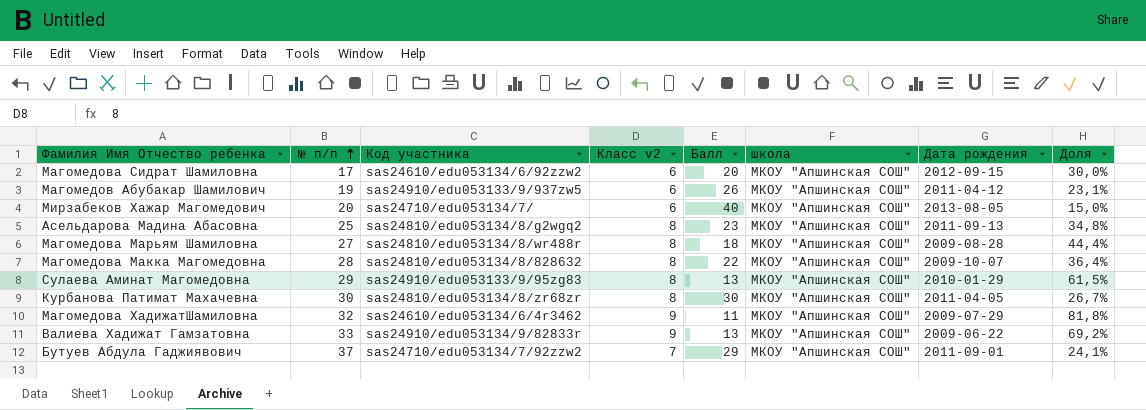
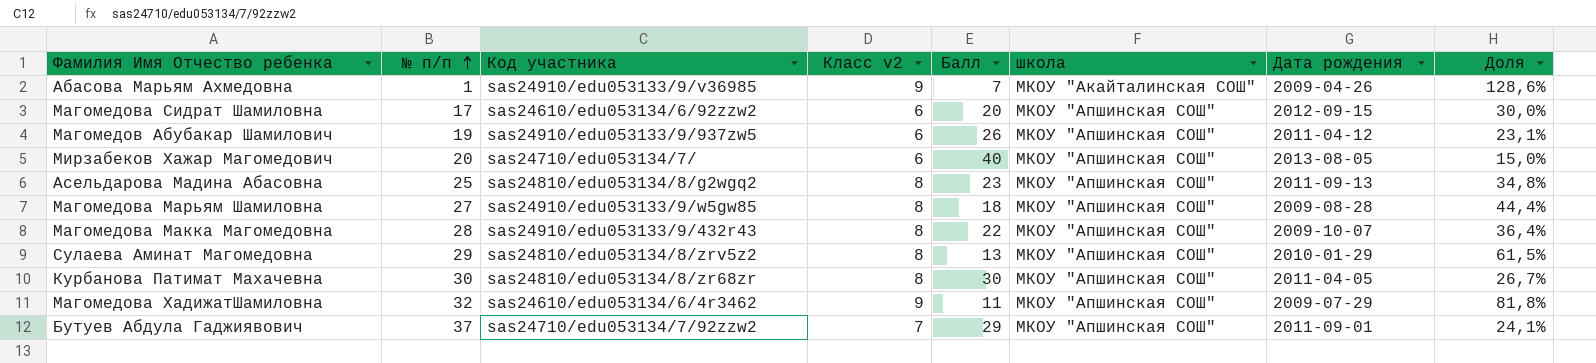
row Валиева Хадижат Гамзатовна: 33 | sas24910/edu053134/9/82833r | 9 | 13 | МКОУ "Апшинская СОШ" | 2009-06-22 | 69,2% -> none
row Абасова Марьям Ахмедовна: none -> 1 | sas24910/edu053133/9/v36985 | 9 | 7 | МКОУ "Акайталинская СОШ" | 2009-04-26 | 128,6%
Магомедова Марьям Шамиловна | Код участника: sas24810/edu053134/8/wr488r -> sas24910/edu053133/9/w5gw85
Магомедова Макка Магомедовна | Код участника: sas24810/edu053134/8/828632 -> sas24910/edu053133/9/432r43
Сулаева Аминат Магомедовна | Код участника: sas24910/edu053133/9/95zg83 -> sas24810/edu053134/8/zrv5z2

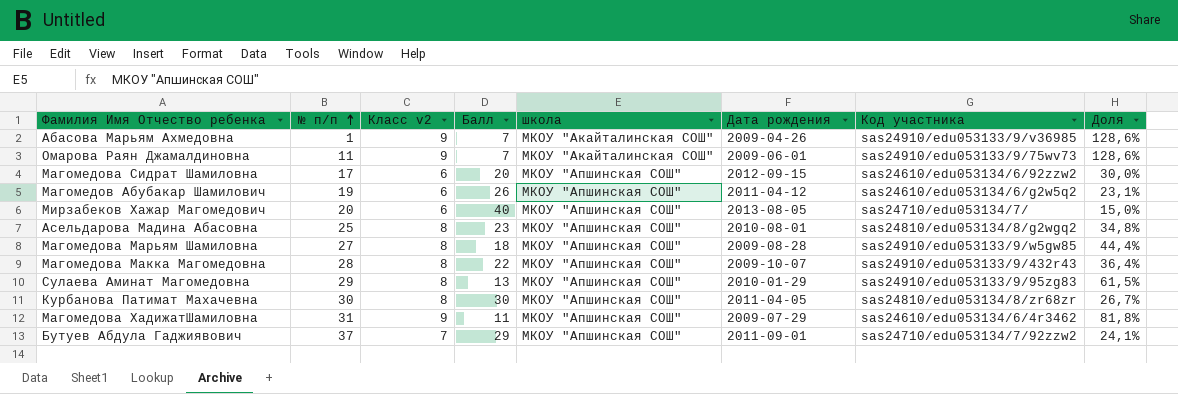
column Код участника | position: 3 -> 7
row Омарова Раян Джамалдиновна: none -> 11 | 9 | 7 | МКОУ "Акайталинская СОШ" | 2009-06-01 | sas24910/edu053133/9/75wv73 | 128,6%
Магомедов Абубакар Шамилович | Код участника: sas24910/edu053133/9/937zw5 -> sas24610/edu053134/6/g2w5q2
Асельдарова Мадина Абасовна | Дата рождения: 2011-09-13 -> 2010-08-01
Сулаева Аминат Магомедовна | Код участника: sas24810/edu053134/8/zrv5z2 -> sas24910/edu053133/9/95zg83
Магомедова ХадижатШамиловна | № п/п: 32 -> 31

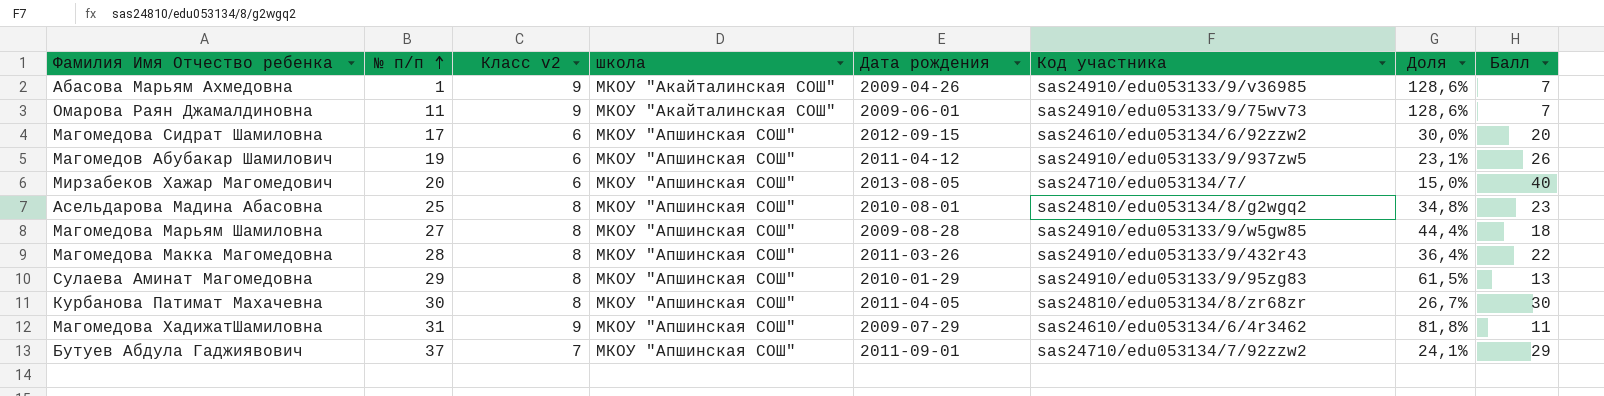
column Балл | position: 4 -> 8
Магомедов Абубакар Шамилович | Код участника: sas24610/edu053134/6/g2w5q2 -> sas24910/edu053133/9/937zw5
Магомедова Макка Магомедовна | Дата рождения: 2009-10-07 -> 2011-03-26

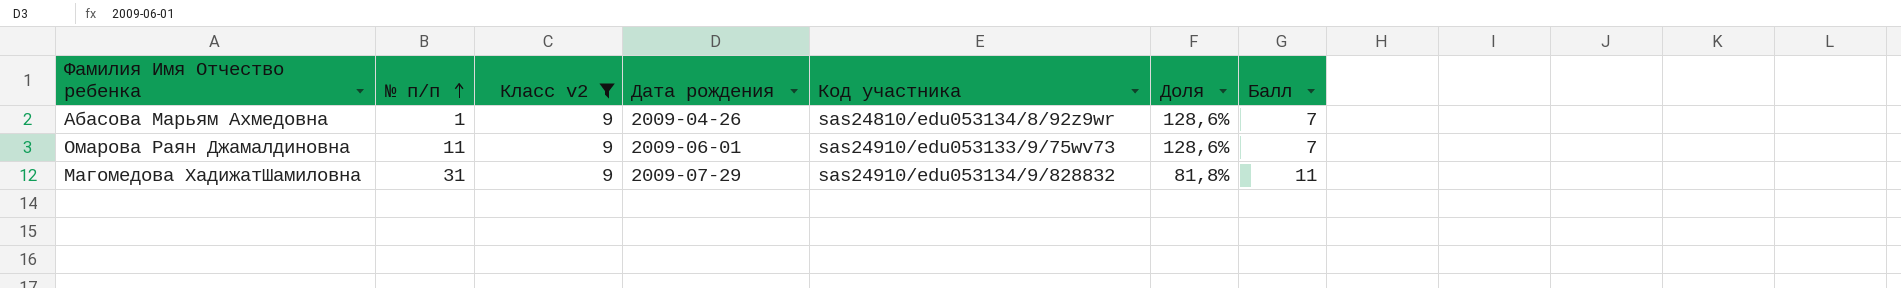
filter: none -> Класс v2 = 9
column школа | position: 4 -> none
Абасова Марьям Ахмедовна | Код участника: sas24910/edu053133/9/v36985 -> sas24810/edu053134/8/92z9wr
Магомедова ХадижатШамиловна | Код участника: sas24610/edu053134/6/4r3462 -> sas24910/edu053134/9/828832

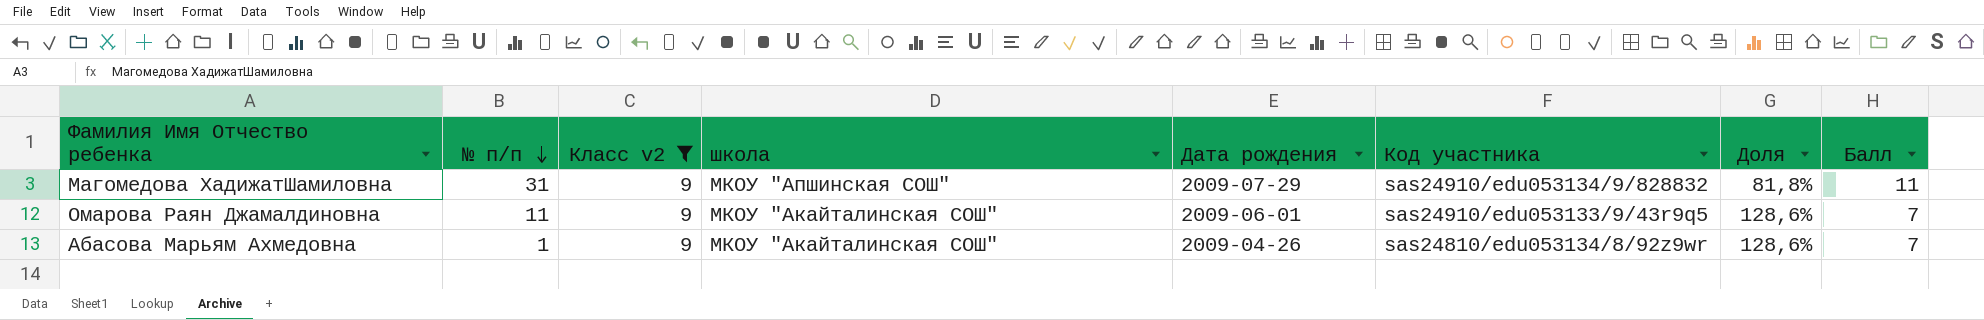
row order: № п/п ascending -> № п/п descending
column школа | position: none -> 4
Омарова Раян Джамалдиновна | Код участника: sas24910/edu053133/9/75wv73 -> sas24910/edu053133/9/43r9q5

